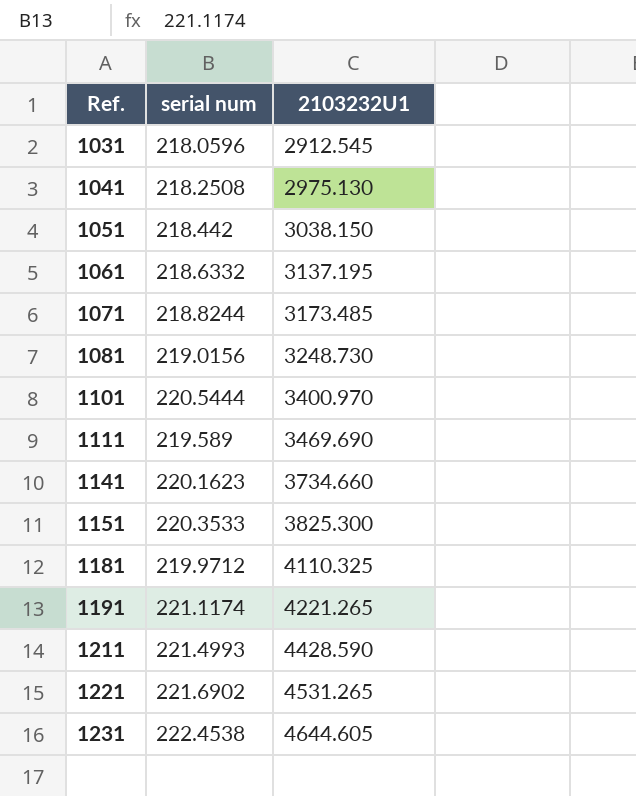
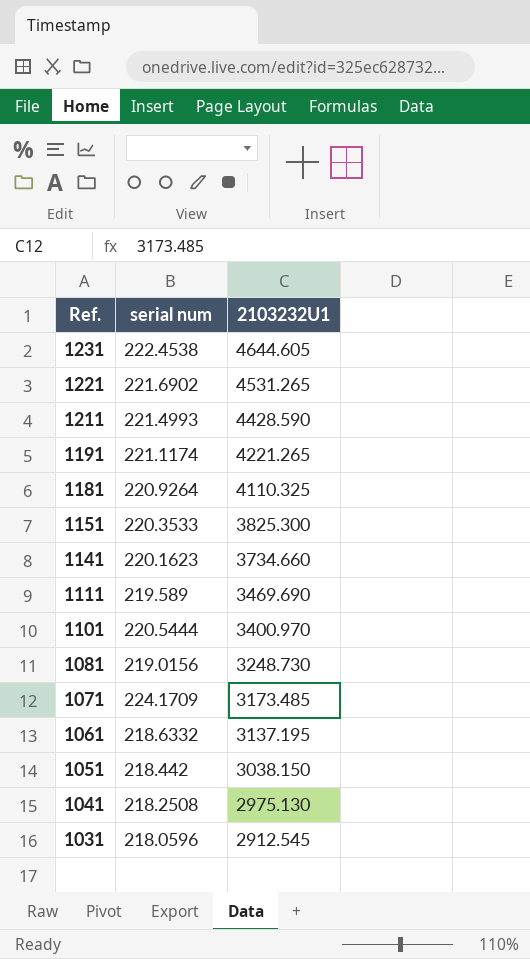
row order: Ref. ascending -> Ref. descending
1181 | serial num: 219.9712 -> 220.9264
1071 | serial num: 218.8244 -> 224.1709

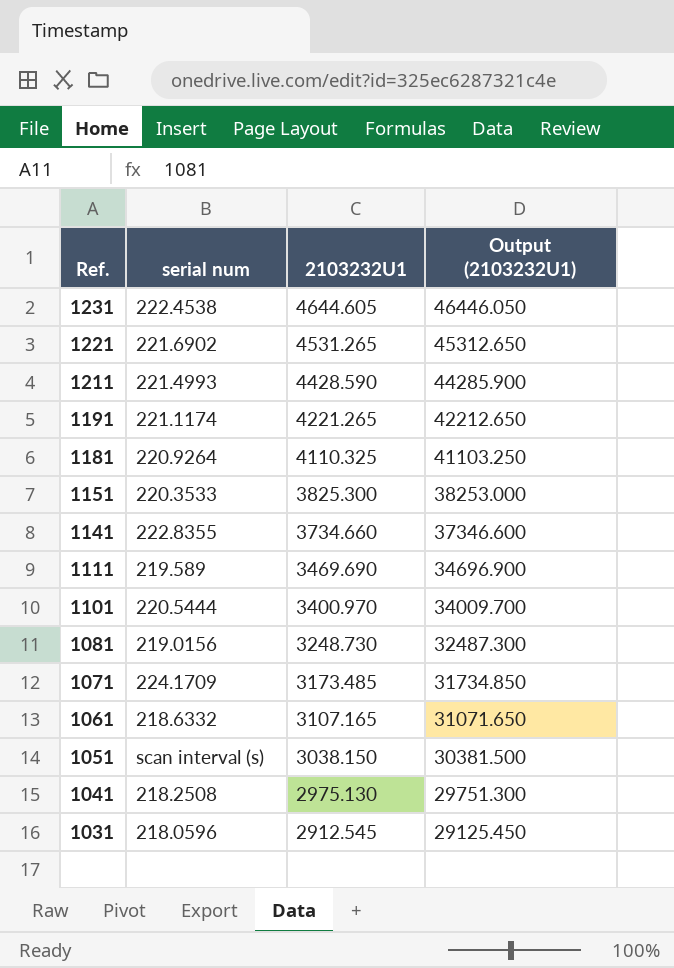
column Output (2103232U1) | formula: none -> [2103232U1] * 10
1141 | serial num: 220.1623 -> 222.8355
1061 | 2103232U1: 3137.195 -> 3107.165
1051 | serial num: 218.442 -> scan interval (s)

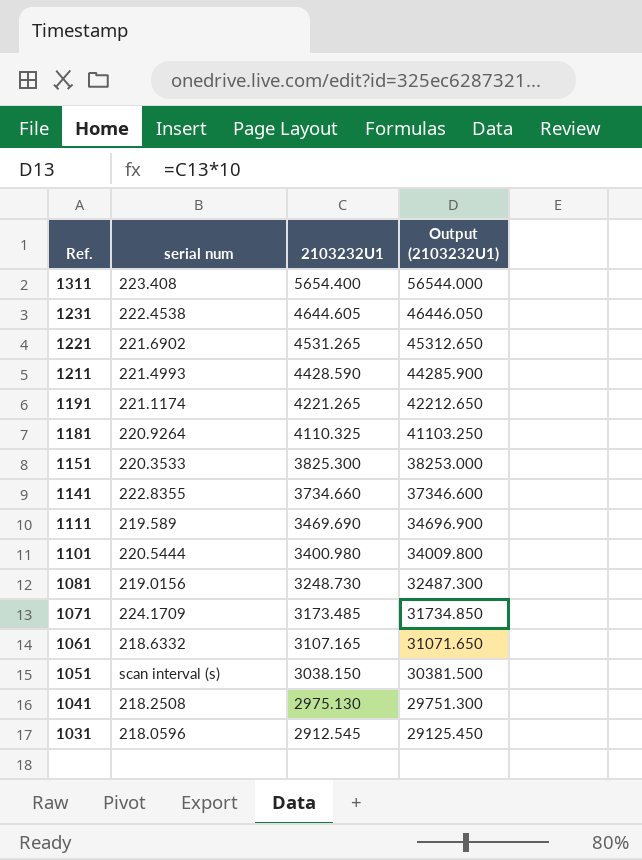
row 1311: none -> 223.408 | 5654.400 | 56544.000
1101 | 2103232U1: 3400.970 -> 3400.980
1101 | Output (2103232U1): 34009.700 -> 34009.800

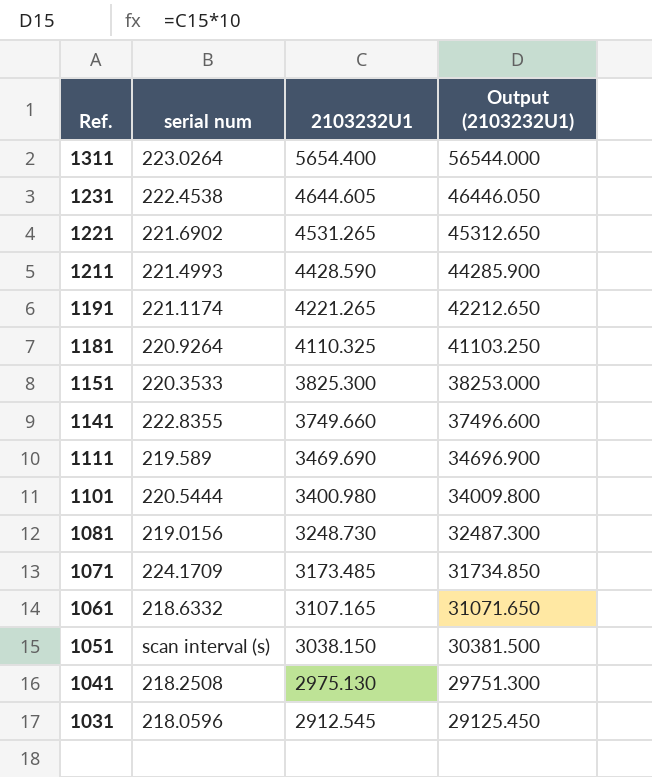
1311 | serial num: 223.408 -> 223.0264
1141 | 2103232U1: 3734.660 -> 3749.660
1141 | Output (2103232U1): 37346.600 -> 37496.600

